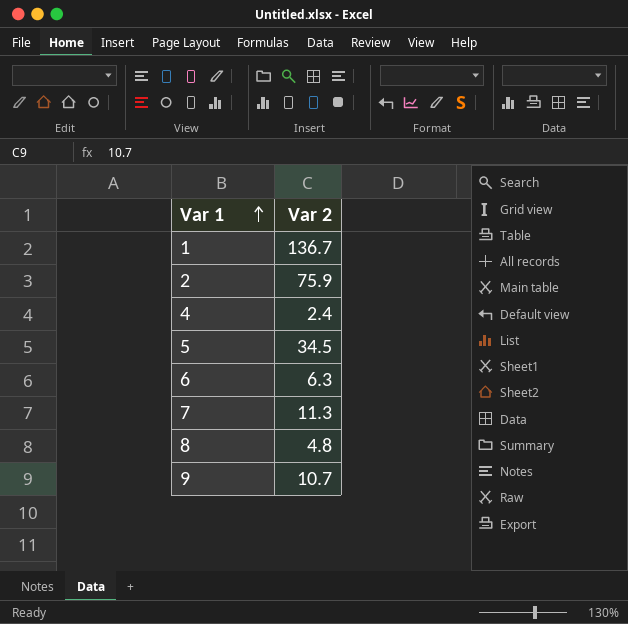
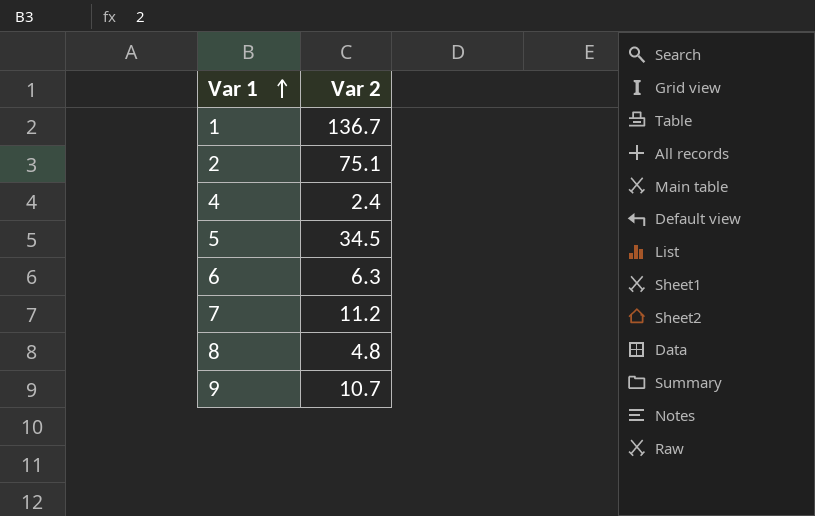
2 | Var 2: 75.9 -> 75.1
7 | Var 2: 11.3 -> 11.2

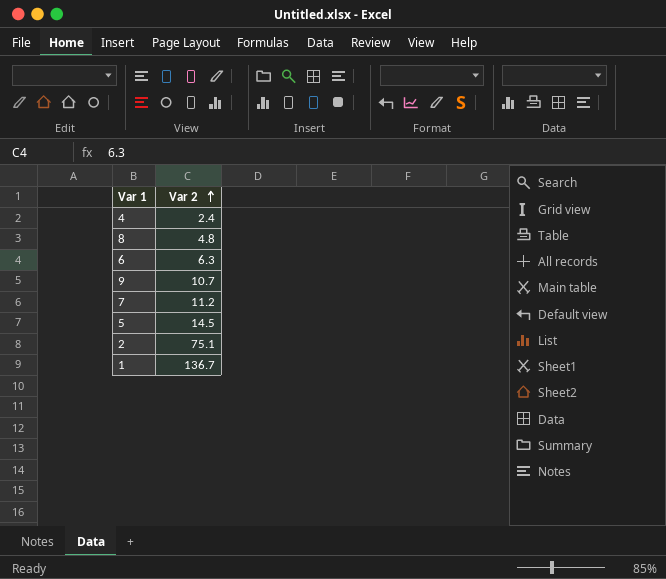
row order: Var 1 ascending -> Var 2 ascending
5 | Var 2: 34.5 -> 14.5

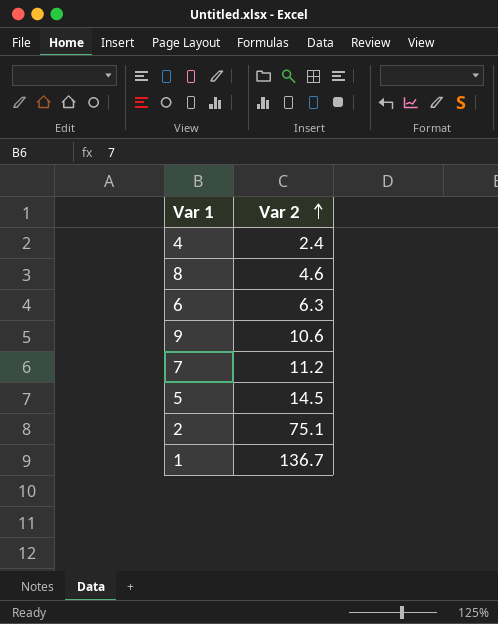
8 | Var 2: 4.8 -> 4.6
9 | Var 2: 10.7 -> 10.6

